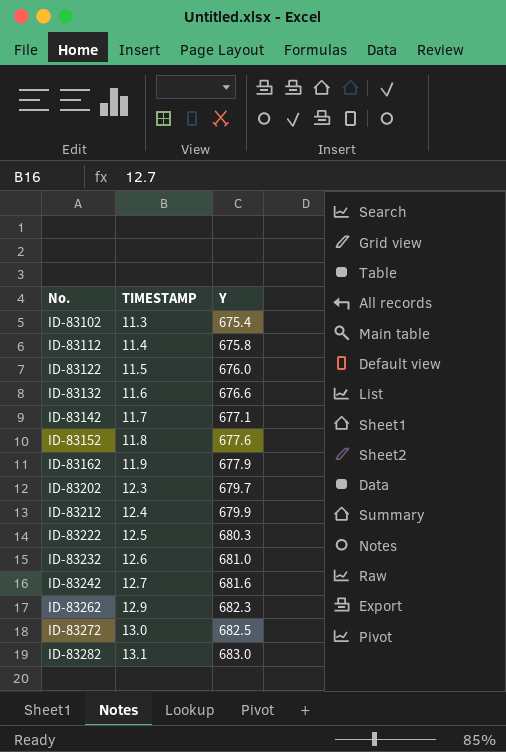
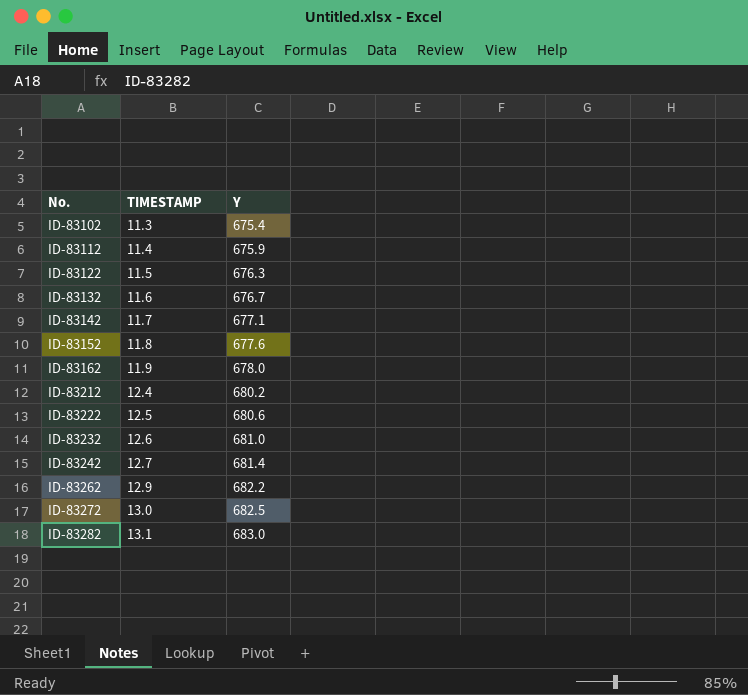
row ID-83202: 12.3 | 679.7 -> none
ID-83112 | Y: 675.8 -> 675.9
ID-83122 | Y: 676.0 -> 676.3
ID-83132 | Y: 676.6 -> 676.7
ID-83162 | Y: 677.9 -> 678.0
ID-83212 | Y: 679.9 -> 680.2
ID-83222 | Y: 680.3 -> 680.6
ID-83242 | Y: 681.6 -> 681.4
ID-83262 | Y: 682.3 -> 682.2

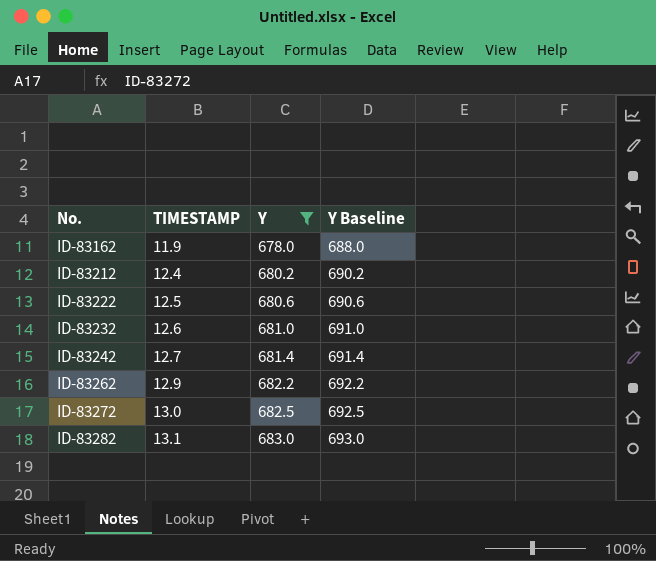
filter: none -> Y >= 678.0
column Y Baseline | formula: none -> [Y] + 10

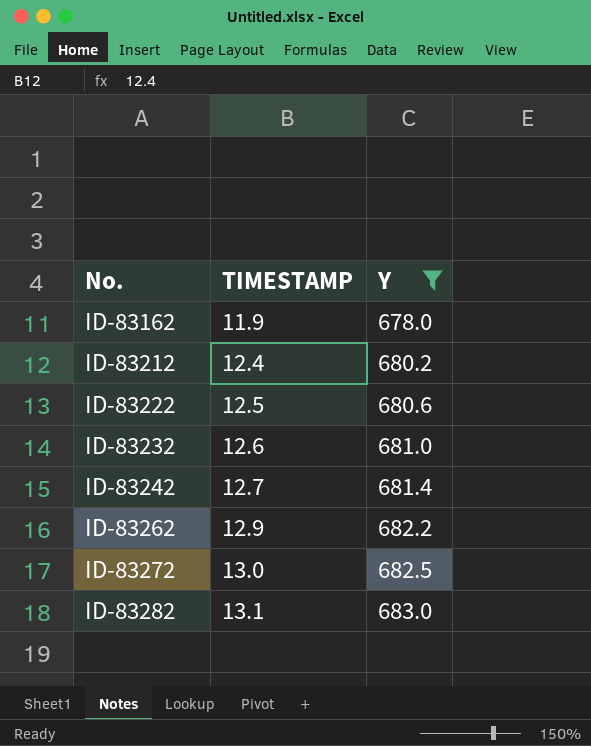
column Y Baseline | formula: [Y] + 10 -> none

